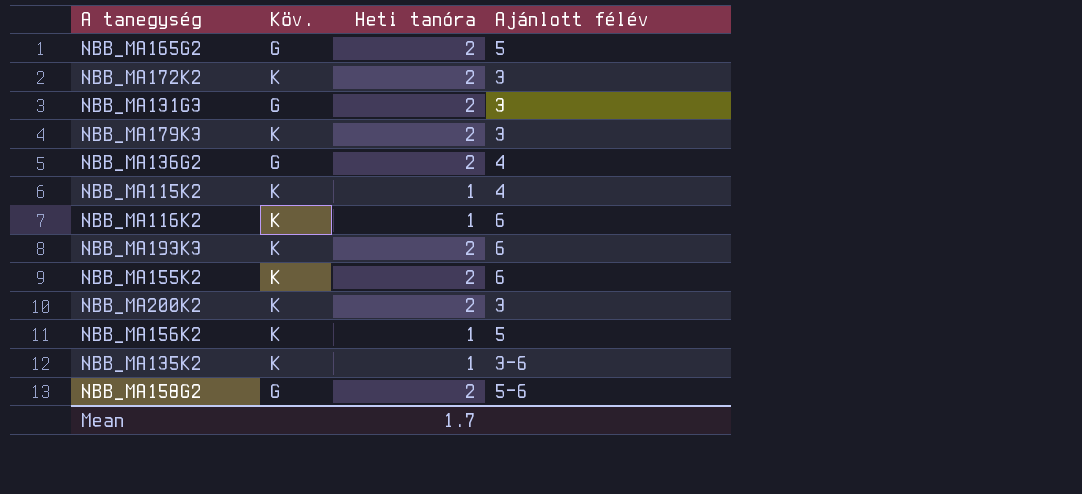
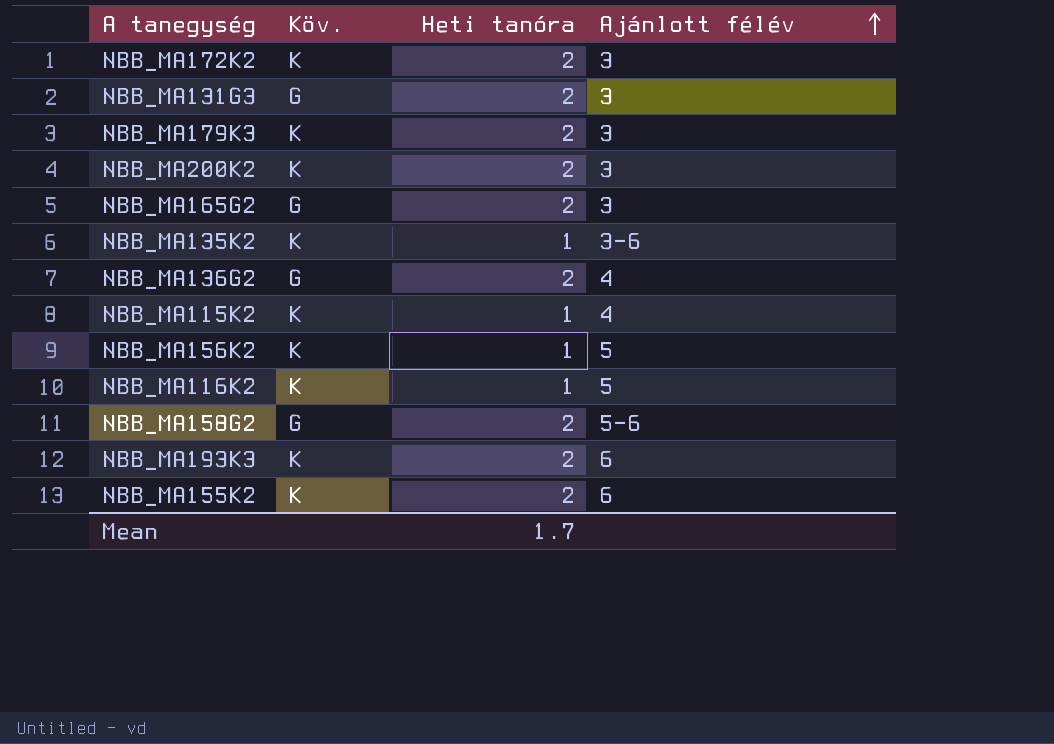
row order: none -> Ajánlott félév ascending
NBB_MA165G2 | Ajánlott félév: 5 -> 3
NBB_MA116K2 | Ajánlott félév: 6 -> 5

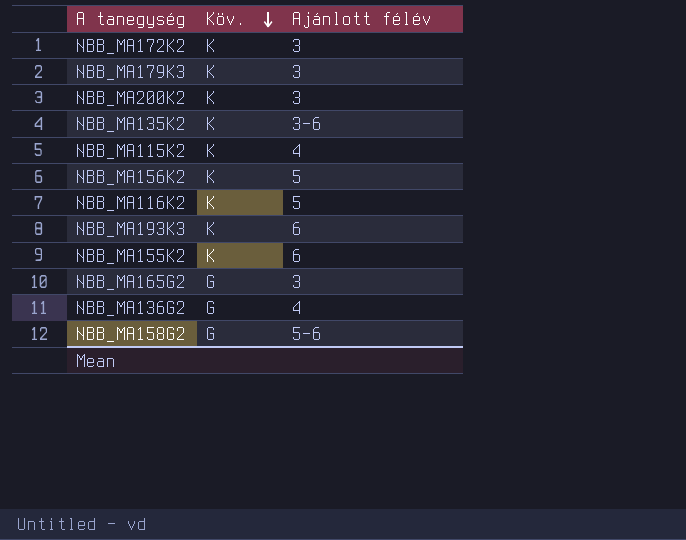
row order: Ajánlott félév ascending -> Köv. descending
column Heti tanóra | position: 3 -> none
row NBB_MA131G3: G | 2 | 3 -> none

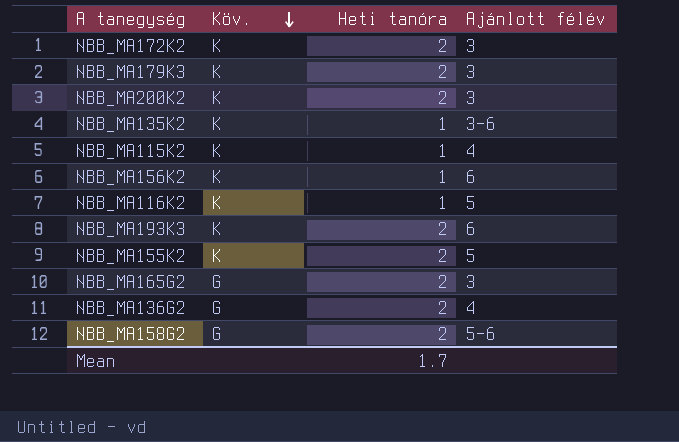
column Heti tanóra | position: none -> 3
NBB_MA156K2 | Ajánlott félév: 5 -> 6
NBB_MA155K2 | Ajánlott félév: 6 -> 5

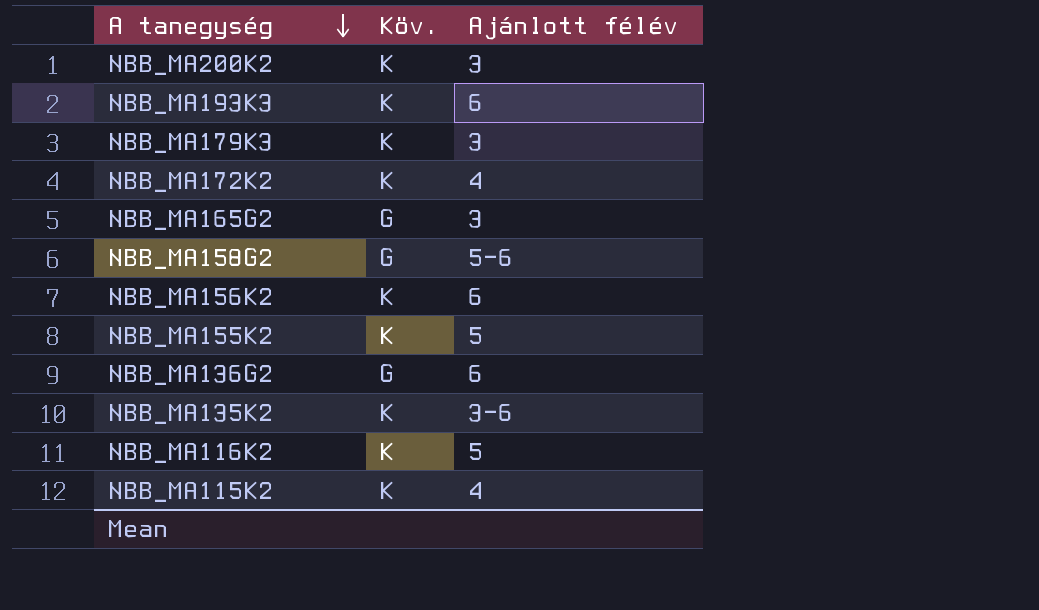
row order: Köv. descending -> A tanegység descending
column Heti tanóra | position: 3 -> none
NBB_MA172K2 | Ajánlott félév: 3 -> 4
NBB_MA136G2 | Ajánlott félév: 4 -> 6

